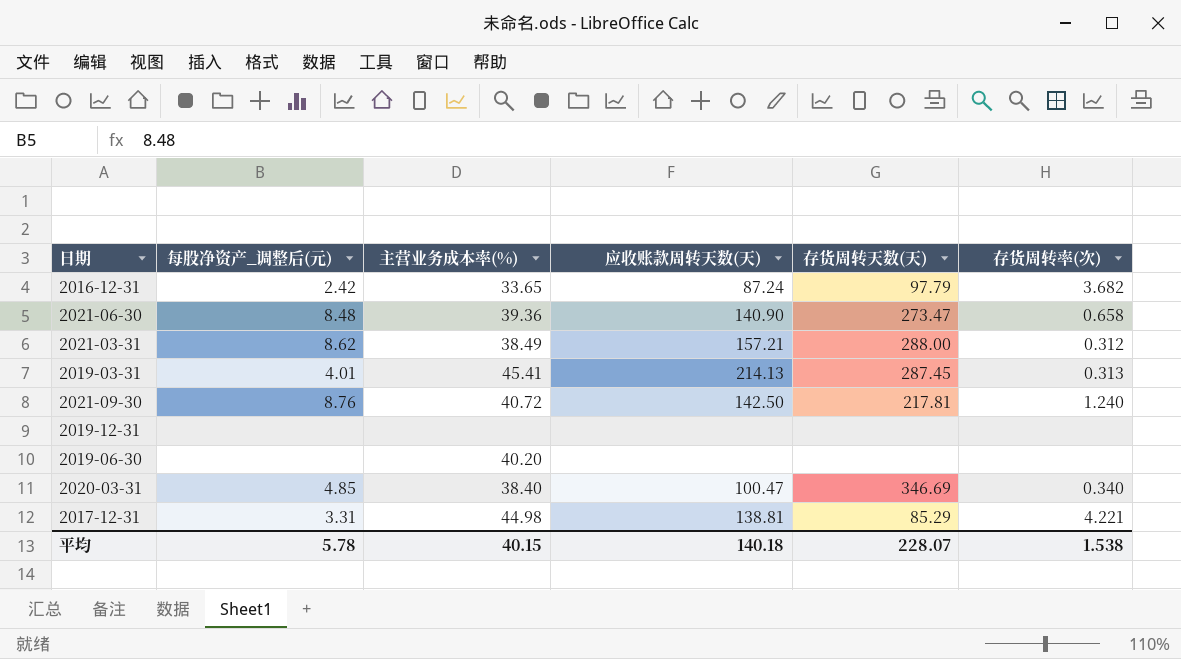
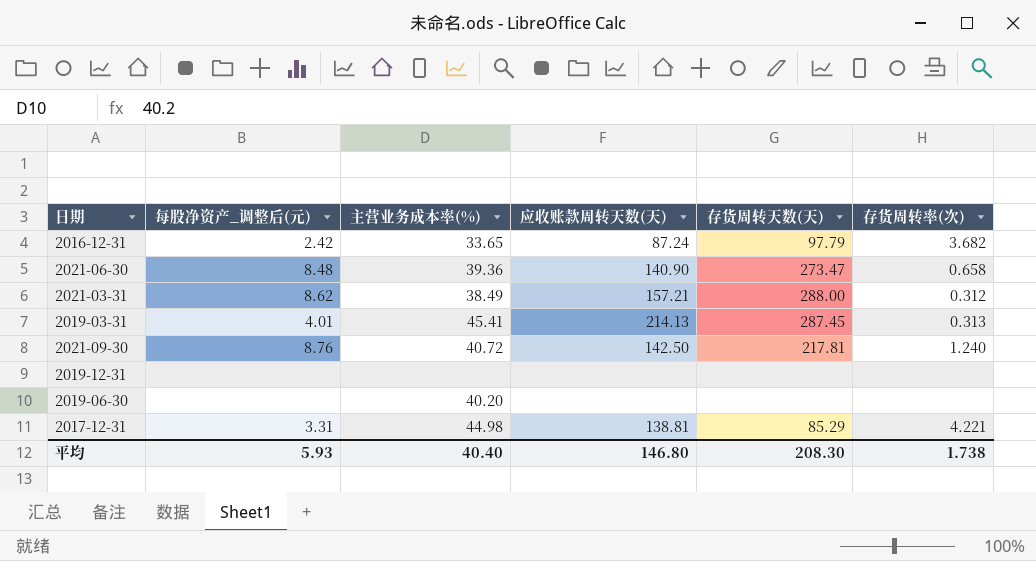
row 2020-03-31: 4.85 | 38.40 | 100.47 | 346.69 | 0.340 -> none
平均 | 每股净资产_调整后(元): 5.78 -> 5.93
平均 | 主营业务成本率(%): 40.15 -> 40.40
平均 | 应收账款周转天数(天): 140.18 -> 146.80
平均 | 存货周转天数(天): 228.07 -> 208.30
平均 | 存货周转率(次): 1.538 -> 1.738

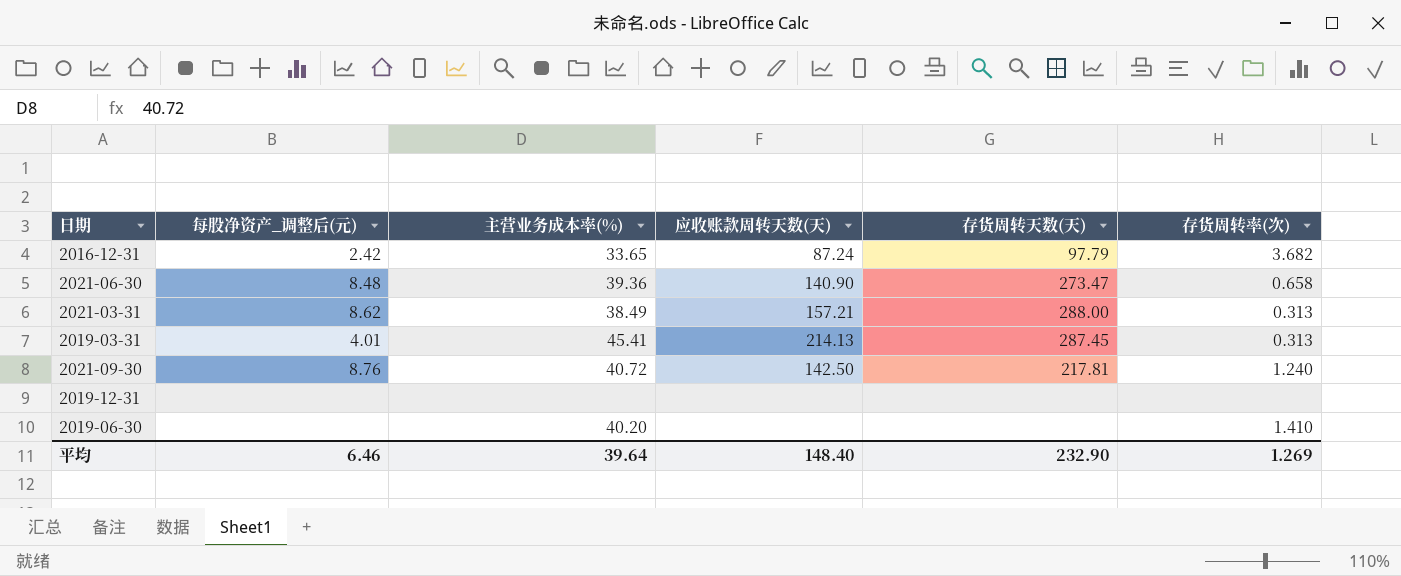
row 2017-12-31: 3.31 | 44.98 | 138.81 | 85.29 | 4.221 -> none
2021-03-31 | 存货周转率(次): 0.312 -> 0.313
2019-06-30 | 存货周转率(次): none -> 1.410
平均 | 每股净资产_调整后(元): 5.93 -> 6.46
平均 | 主营业务成本率(%): 40.40 -> 39.64
平均 | 应收账款周转天数(天): 146.80 -> 148.40
平均 | 存货周转天数(天): 208.30 -> 232.90
平均 | 存货周转率(次): 1.738 -> 1.269

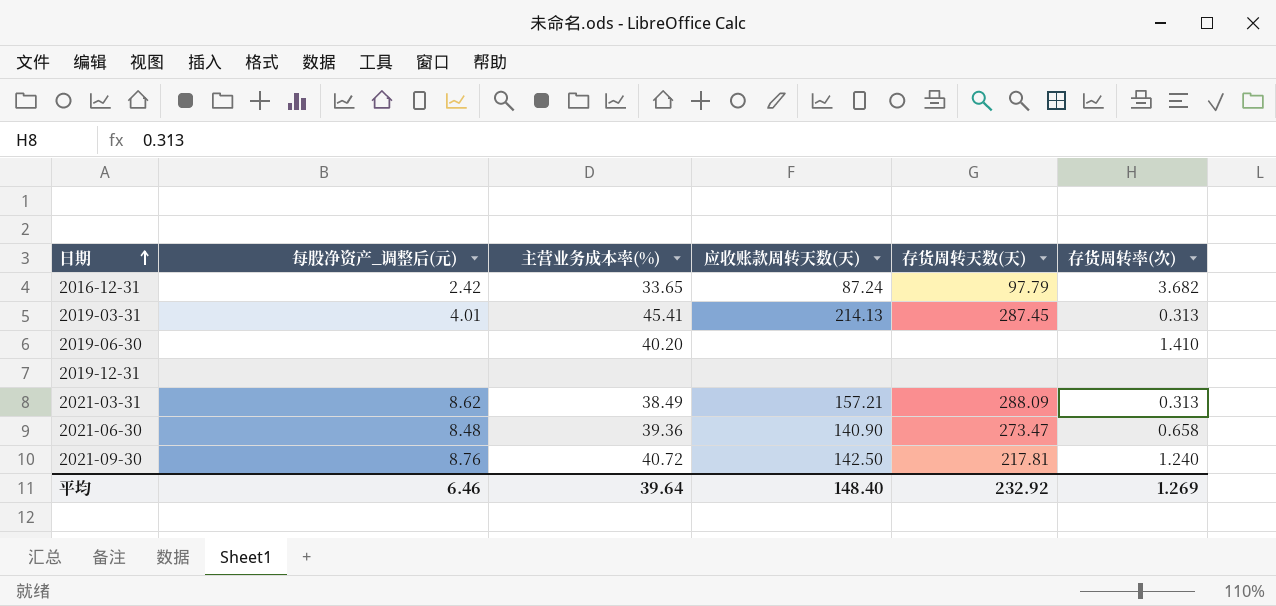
row order: none -> 日期 ascending
2021-03-31 | 存货周转天数(天): 288.00 -> 288.09
平均 | 存货周转天数(天): 232.90 -> 232.92

